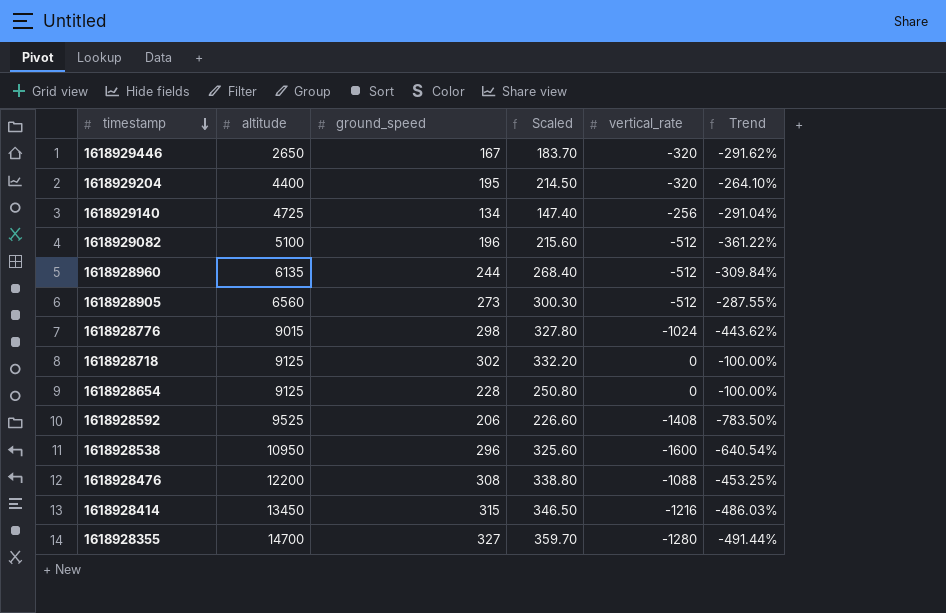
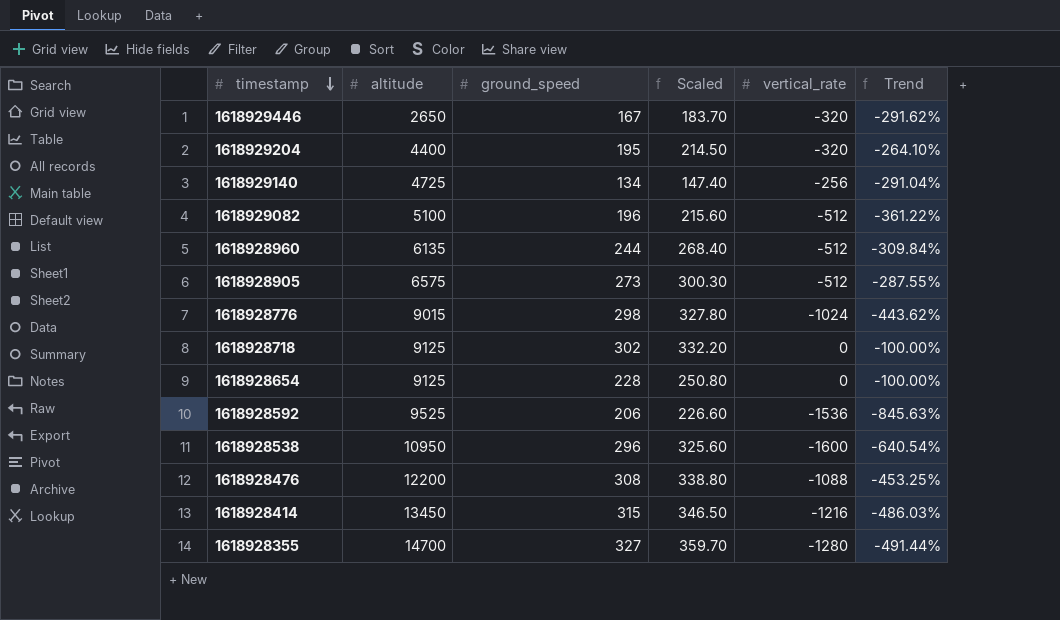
1618928905 | altitude: 6560 -> 6575
1618928592 | vertical_rate: -1408 -> -1536
1618928592 | Trend: -783.50% -> -845.63%

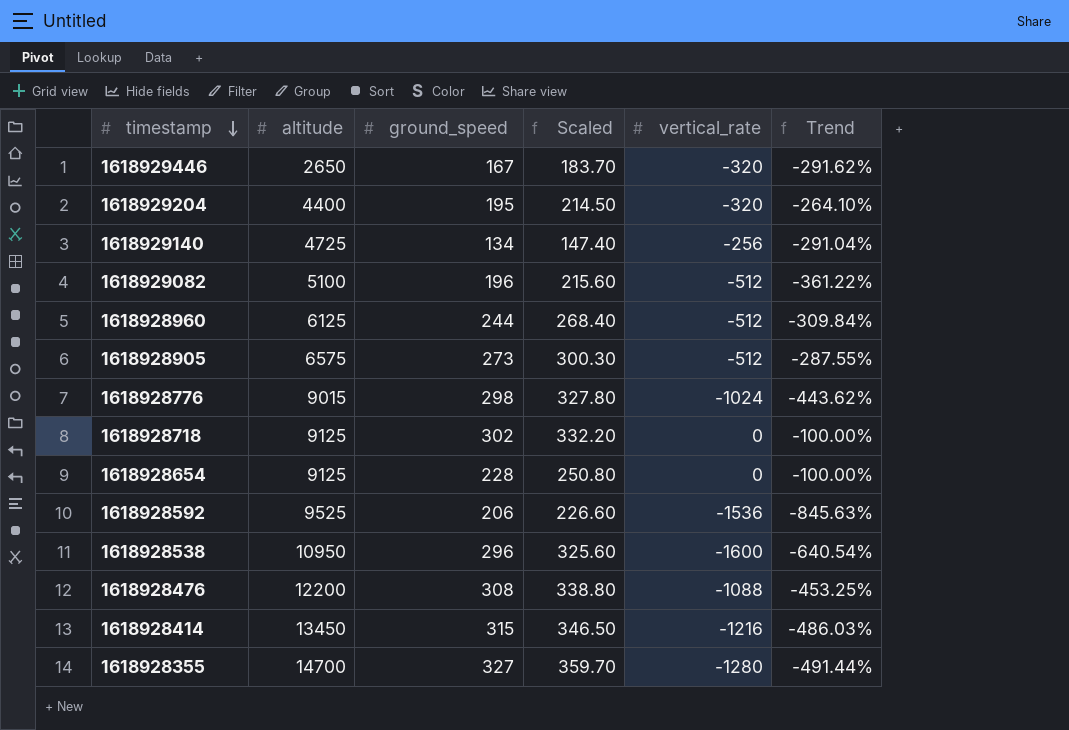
1618928960 | altitude: 6135 -> 6125

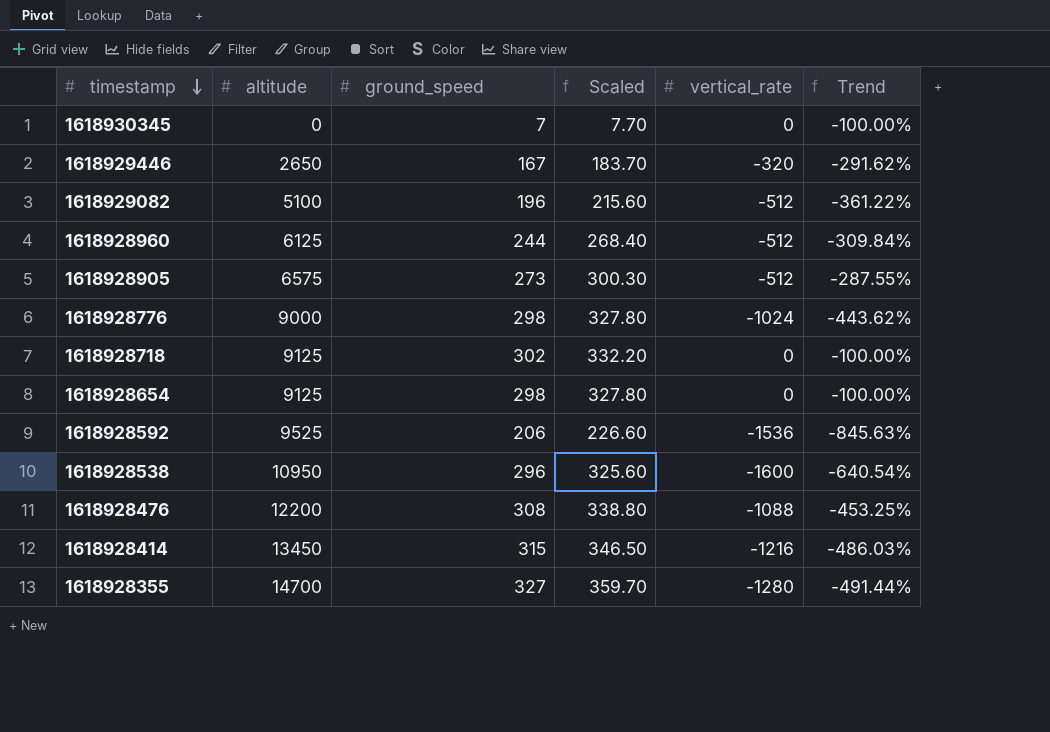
row 1618929204: 4400 | 195 | 214.50 | -320 | -264.10% -> none
row 1618929140: 4725 | 134 | 147.40 | -256 | -291.04% -> none
row 1618930345: none -> 0 | 7 | 7.70 | 0 | -100.00%
1618928776 | altitude: 9015 -> 9000
1618928654 | ground_speed: 228 -> 298
1618928654 | Scaled: 250.80 -> 327.80

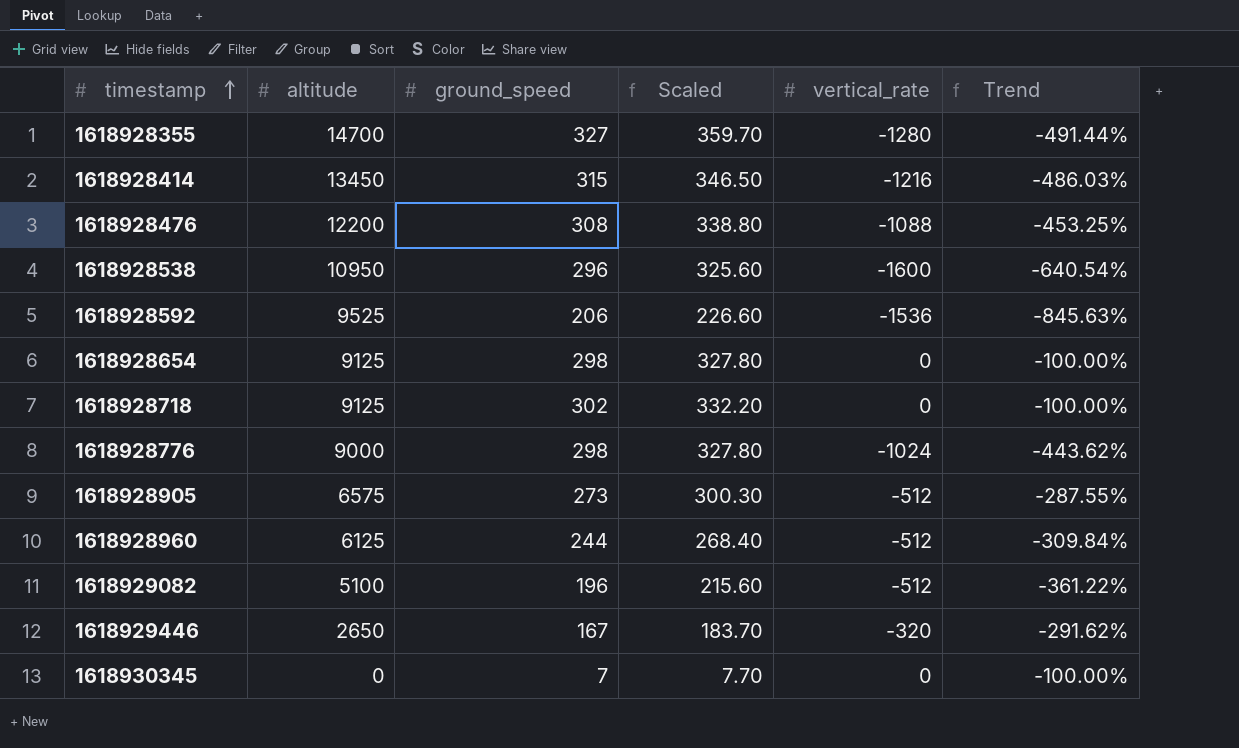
row order: timestamp descending -> timestamp ascending

